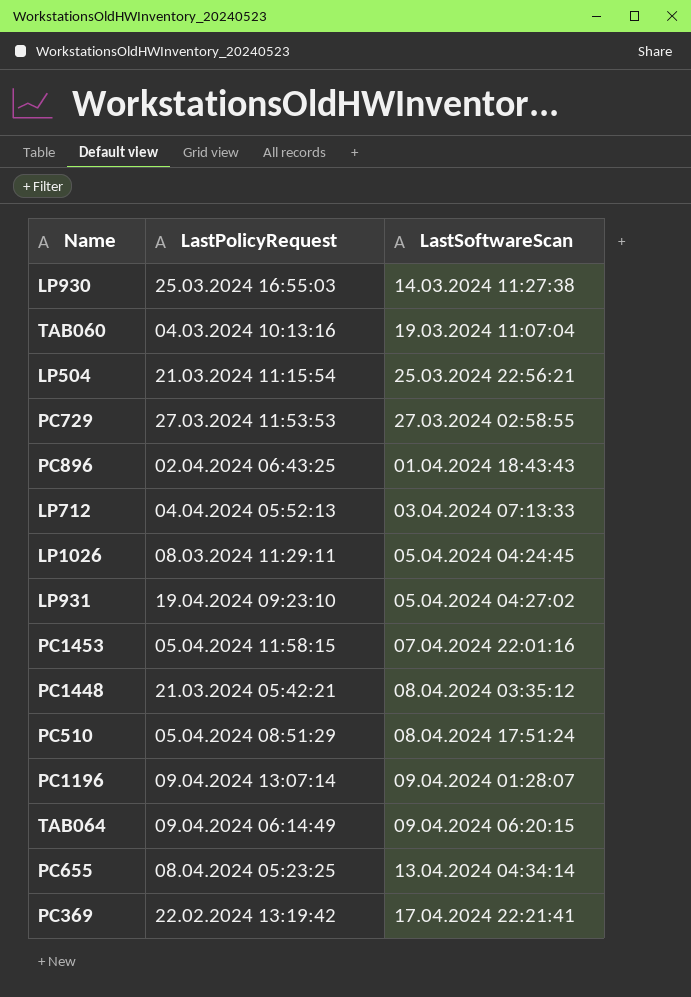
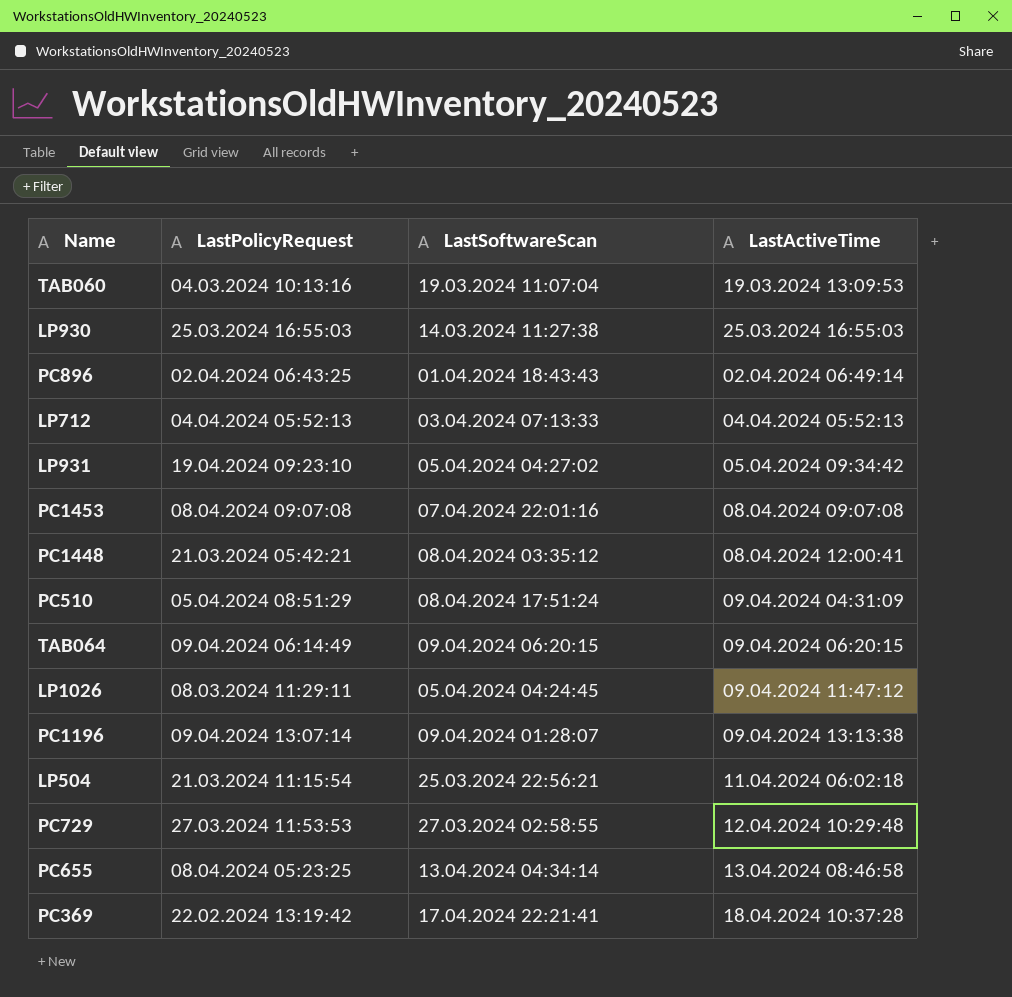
row order: LastSoftwareScan ascending -> LastActiveTime ascending
column LastActiveTime | position: none -> 4
PC1453 | LastPolicyRequest: 05.04.2024 11:58:15 -> 08.04.2024 09:07:08

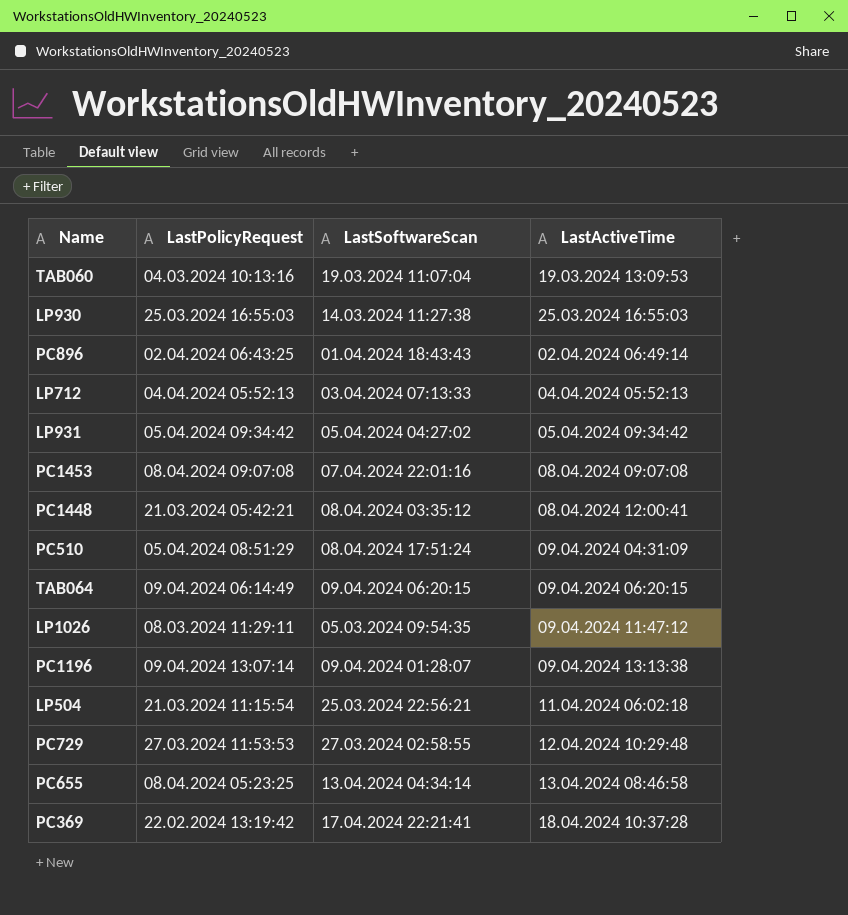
LP931 | LastPolicyRequest: 19.04.2024 09:23:10 -> 05.04.2024 09:34:42
LP1026 | LastSoftwareScan: 05.04.2024 04:24:45 -> 05.03.2024 09:54:35

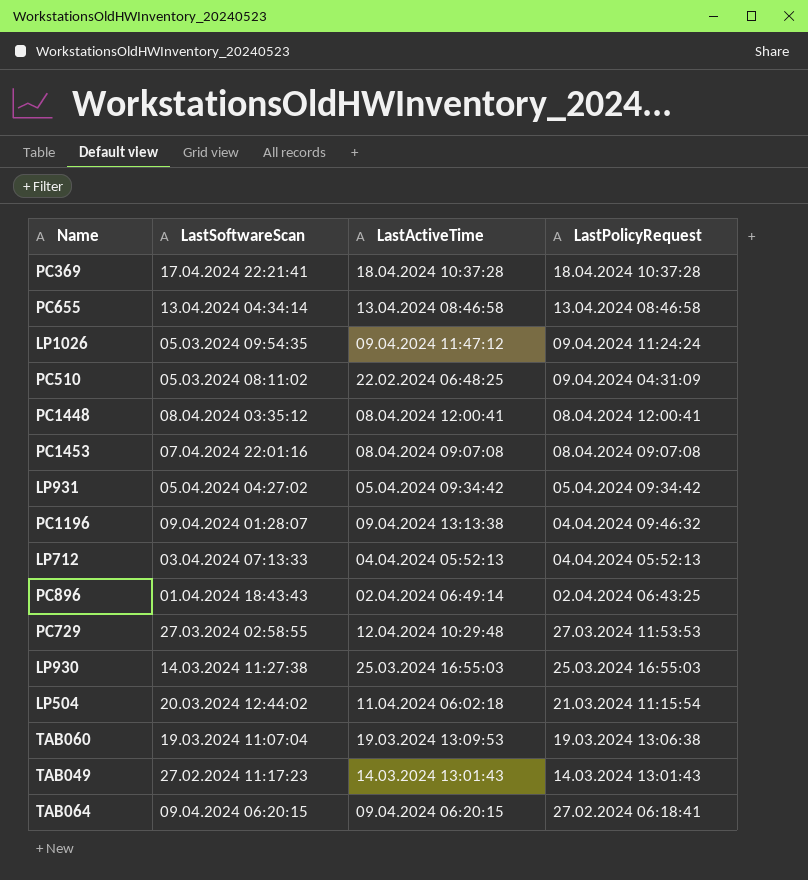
row order: LastActiveTime ascending -> LastPolicyRequest descending
column LastPolicyRequest | position: 2 -> 4
PC369 | LastPolicyRequest: 22.02.2024 13:19:42 -> 18.04.2024 10:37:28
PC655 | LastPolicyRequest: 08.04.2024 05:23:25 -> 13.04.2024 08:46:58
LP1026 | LastPolicyRequest: 08.03.2024 11:29:11 -> 09.04.2024 11:24:24
PC510 | LastSoftwareScan: 08.04.2024 17:51:24 -> 05.03.2024 08:11:02
PC510 | LastActiveTime: 09.04.2024 04:31:09 -> 22.02.2024 06:48:25
PC510 | LastPolicyRequest: 05.04.2024 08:51:29 -> 09.04.2024 04:31:09
PC1448 | LastPolicyRequest: 21.03.2024 05:42:21 -> 08.04.2024 12:00:41
PC1196 | LastPolicyRequest: 09.04.2024 13:07:14 -> 04.04.2024 09:46:32
LP504 | LastSoftwareScan: 25.03.2024 22:56:21 -> 20.03.2024 12:44:02
TAB060 | LastPolicyRequest: 04.03.2024 10:13:16 -> 19.03.2024 13:06:38
row TAB049: none -> 27.02.2024 11:17:23 | 14.03.2024 13:01:43 | 14.03.2024 13:01:43
TAB064 | LastPolicyRequest: 09.04.2024 06:14:49 -> 27.02.2024 06:18:41

